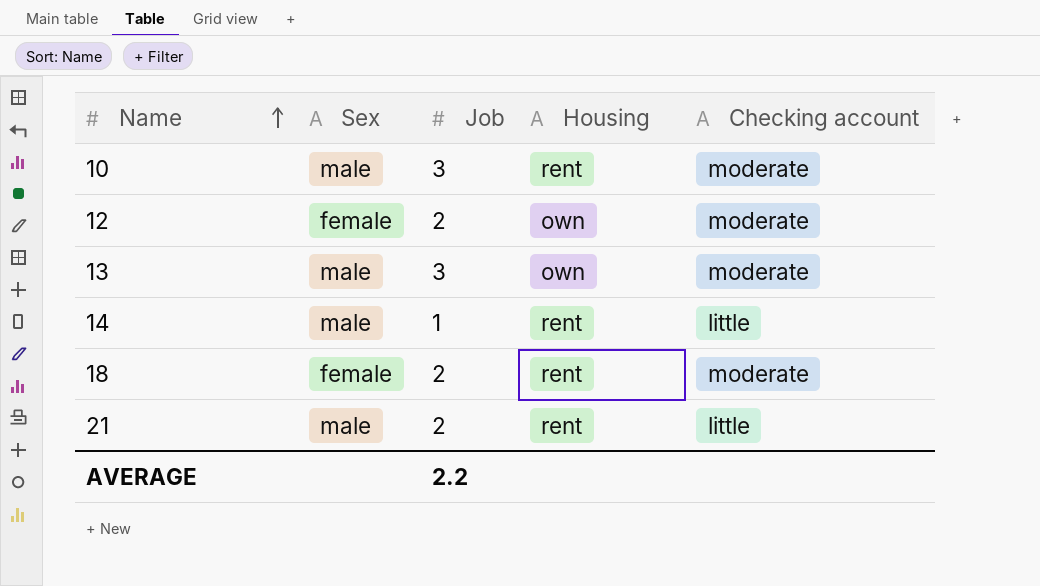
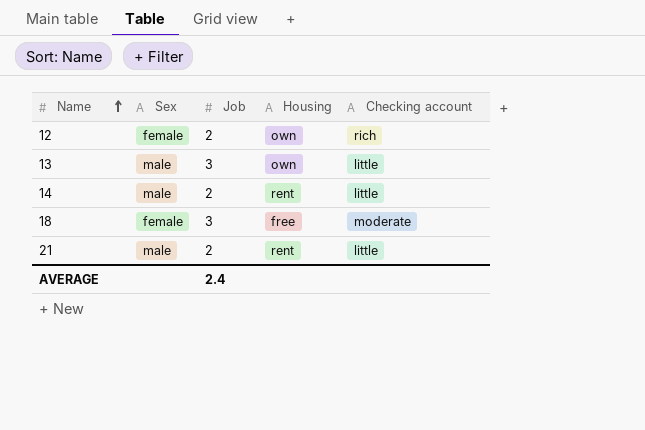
row 10: male | 3 | rent | moderate -> none
12 | Checking account: moderate -> rich
13 | Checking account: moderate -> little
14 | Job: 1 -> 2
18 | Job: 2 -> 3
18 | Housing: rent -> free
AVERAGE | Job: 2.2 -> 2.4

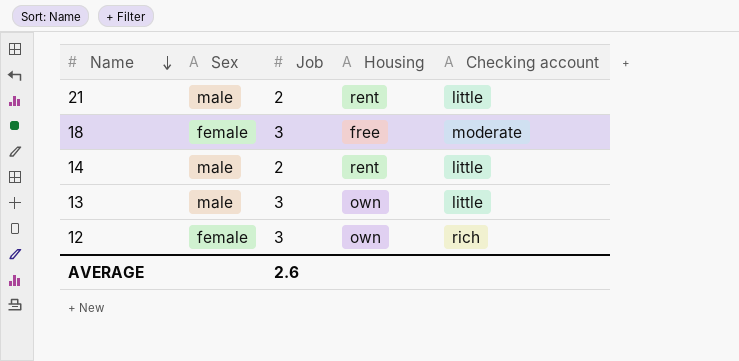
row order: Name ascending -> Name descending
12 | Job: 2 -> 3
AVERAGE | Job: 2.4 -> 2.6

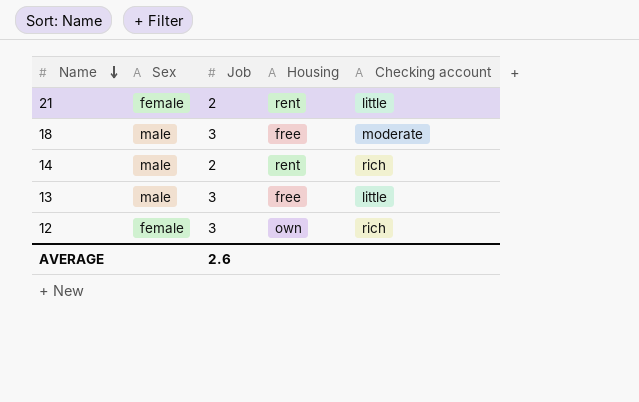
21 | Sex: male -> female
18 | Sex: female -> male
14 | Checking account: little -> rich
13 | Housing: own -> free

